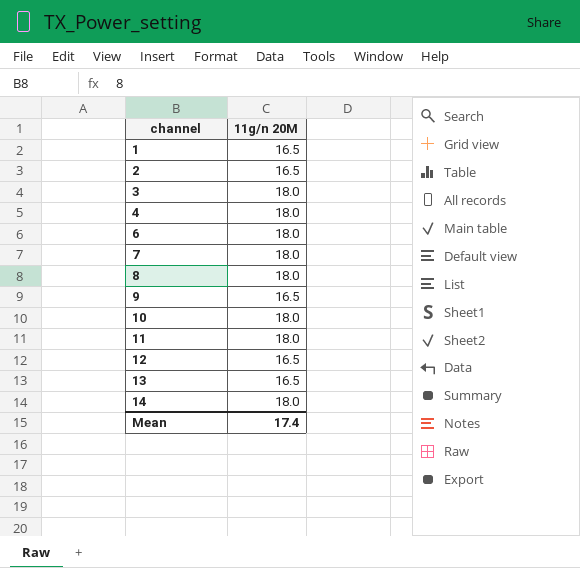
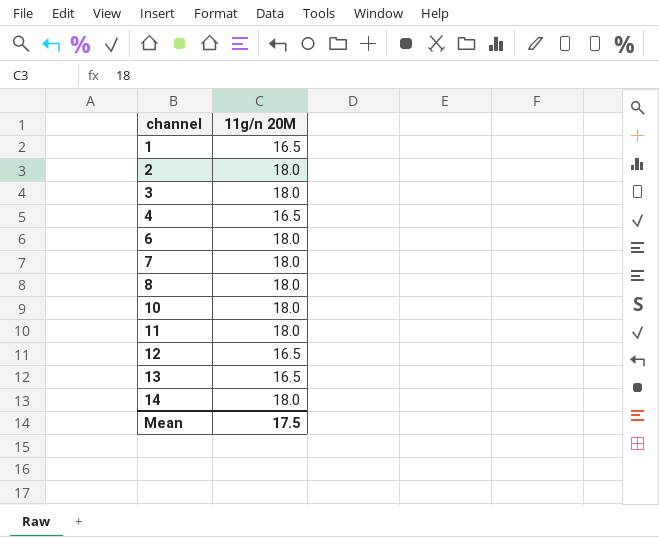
row 9: 16.5 -> none
2 | 11g/n 20M: 16.5 -> 18.0
4 | 11g/n 20M: 18.0 -> 16.5
Mean | 11g/n 20M: 17.4 -> 17.5

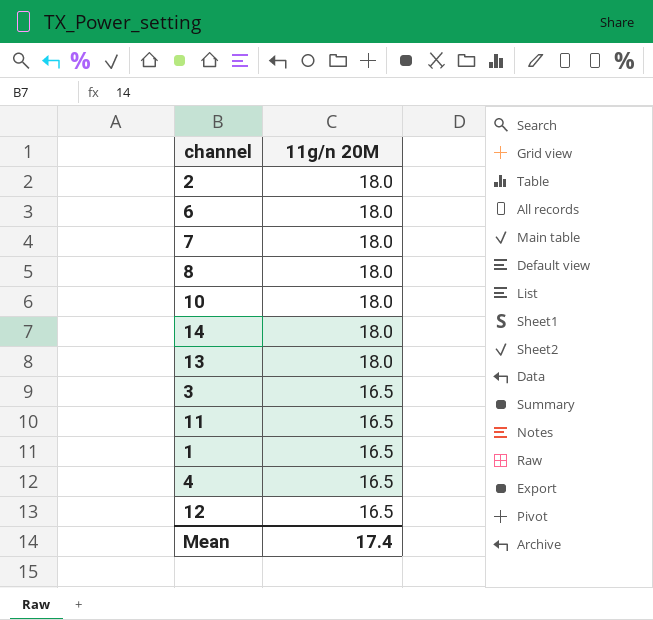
row order: channel ascending -> 11g/n 20M descending
13 | 11g/n 20M: 16.5 -> 18.0
3 | 11g/n 20M: 18.0 -> 16.5
11 | 11g/n 20M: 18.0 -> 16.5
Mean | 11g/n 20M: 17.5 -> 17.4

